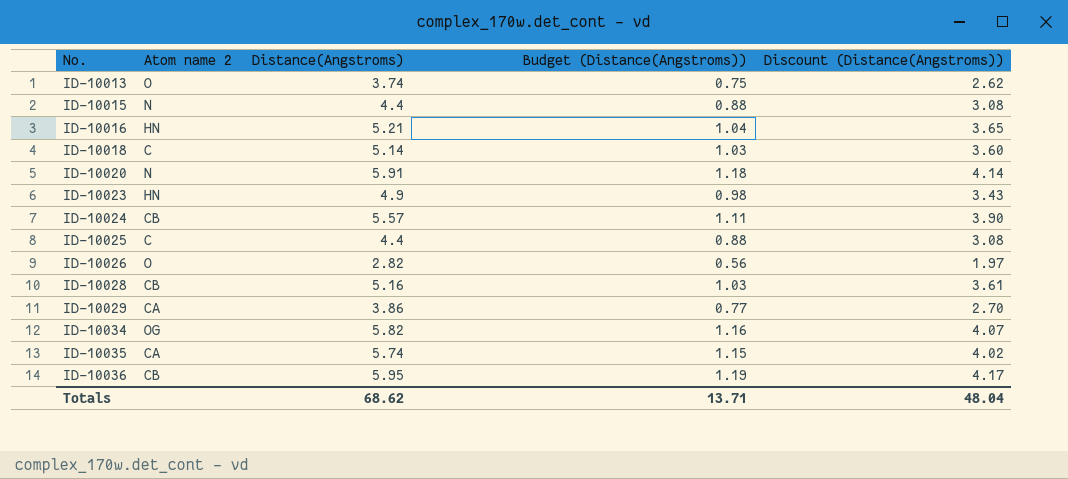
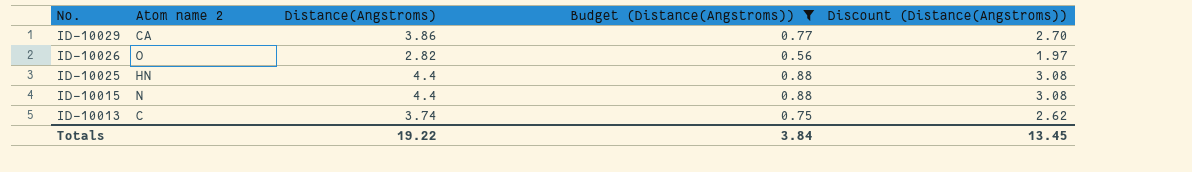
filter: none -> Budget (Distance(Angstroms)) <= 0.88
row order: No. ascending -> No. descending
ID-10025 | Atom name 2: C -> HN
ID-10013 | Atom name 2: O -> C
Totals | Distance(Angstroms): 68.62 -> 19.22
Totals | Budget (Distance(Angstroms)): 13.71 -> 3.84
Totals | Discount (Distance(Angstroms)): 48.04 -> 13.45

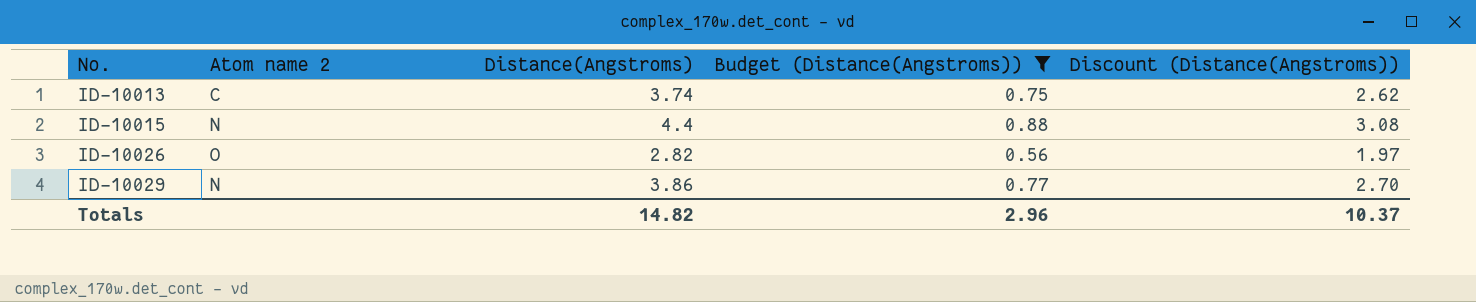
row order: No. descending -> No. ascending
row ID-10025: HN | 4.4 | 0.88 | 3.08 -> none
ID-10029 | Atom name 2: CA -> N
Totals | Distance(Angstroms): 19.22 -> 14.82
Totals | Budget (Distance(Angstroms)): 3.84 -> 2.96
Totals | Discount (Distance(Angstroms)): 13.45 -> 10.37

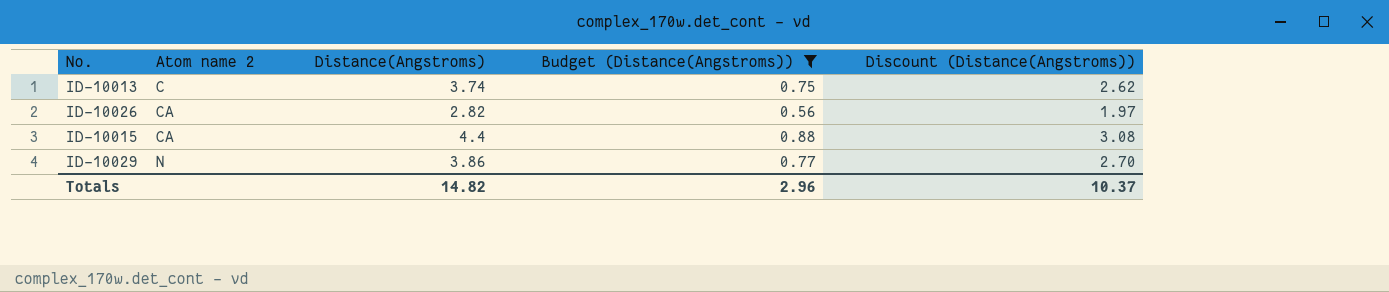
row order: No. ascending -> Atom name 2 ascending
ID-10026 | Atom name 2: O -> CA
ID-10015 | Atom name 2: N -> CA

